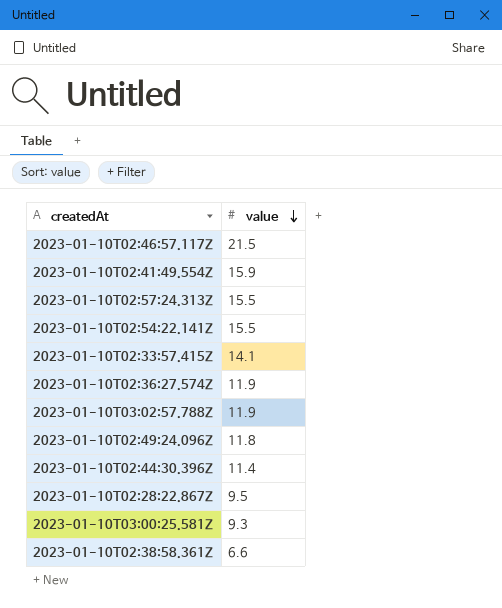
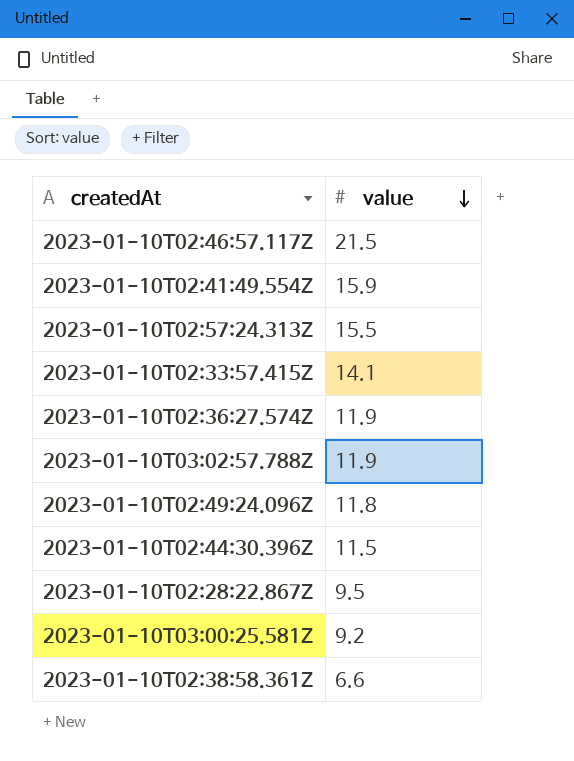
row 2023-01-10T02:54:22.141Z: 15.5 -> none
2023-01-10T02:44:30.396Z | value: 11.4 -> 11.5
2023-01-10T03:00:25.581Z | value: 9.3 -> 9.2

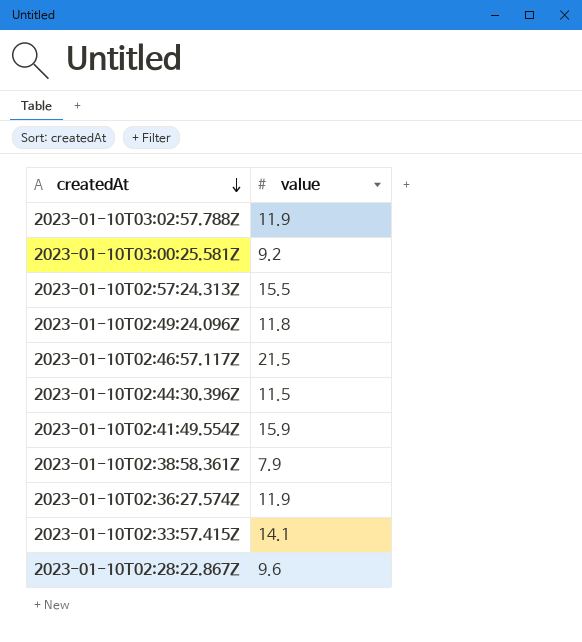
row order: value descending -> createdAt descending
2023-01-10T02:38:58.361Z | value: 6.6 -> 7.9
2023-01-10T02:28:22.867Z | value: 9.5 -> 9.6

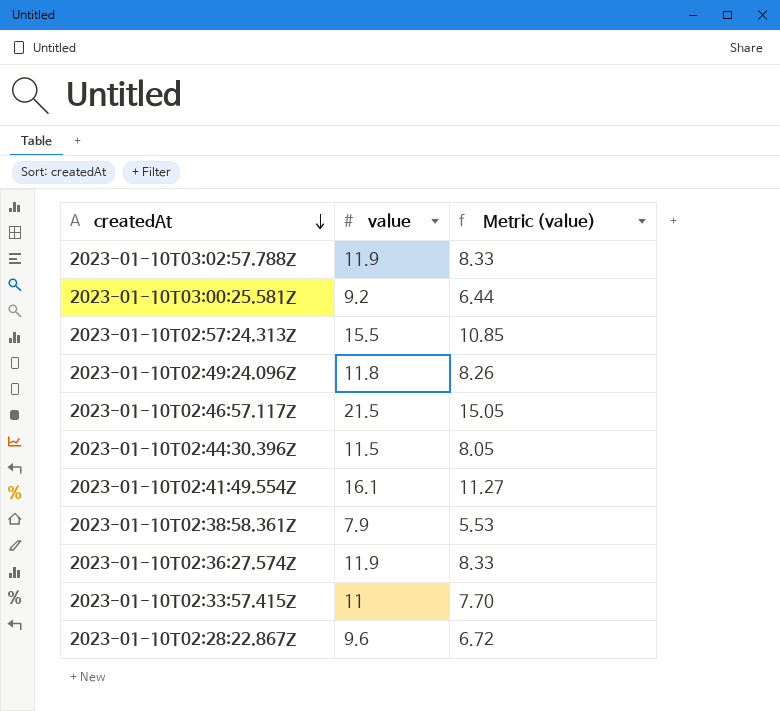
column Metric (value) | formula: none -> [value] * 0.7
2023-01-10T02:41:49.554Z | value: 15.9 -> 16.1
2023-01-10T02:33:57.415Z | value: 14.1 -> 11

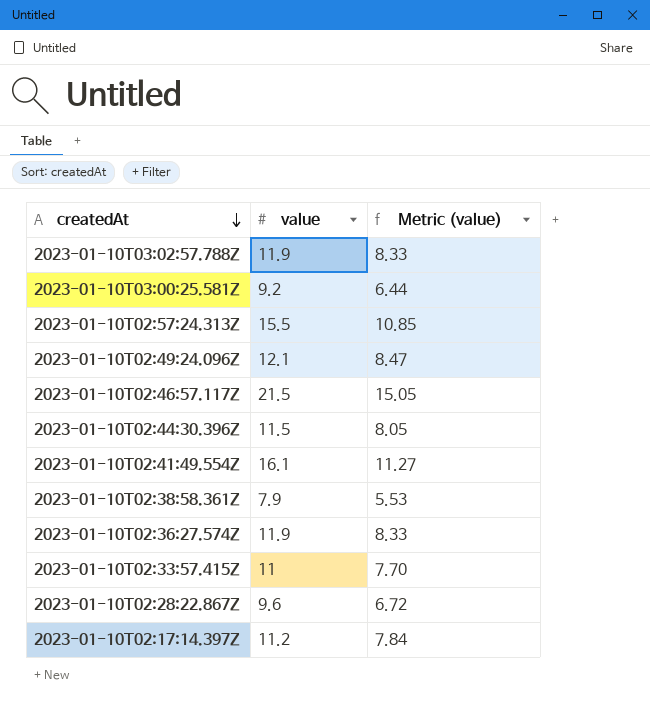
2023-01-10T02:49:24.096Z | value: 11.8 -> 12.1
2023-01-10T02:49:24.096Z | Metric (value): 8.26 -> 8.47
row 2023-01-10T02:17:14.397Z: none -> 11.2 | 7.84

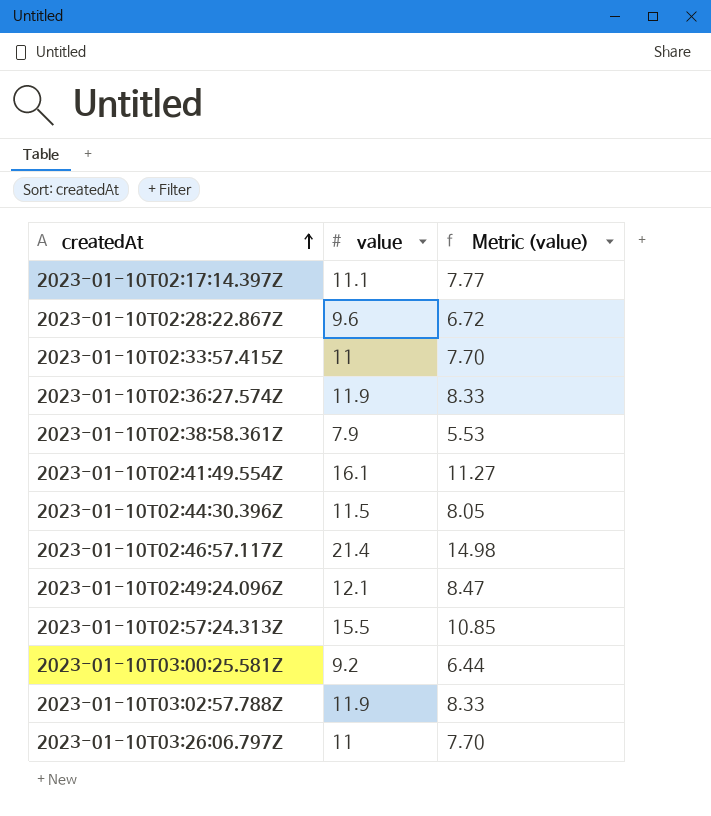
row order: createdAt descending -> createdAt ascending
2023-01-10T02:17:14.397Z | value: 11.2 -> 11.1
2023-01-10T02:17:14.397Z | Metric (value): 7.84 -> 7.77
2023-01-10T02:46:57.117Z | value: 21.5 -> 21.4
2023-01-10T02:46:57.117Z | Metric (value): 15.05 -> 14.98
row 2023-01-10T03:26:06.797Z: none -> 11 | 7.70

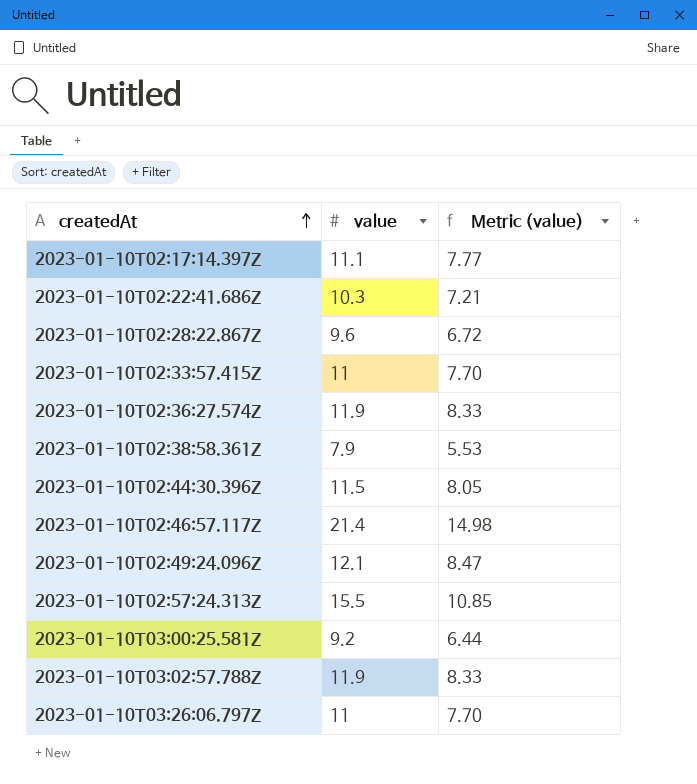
row 2023-01-10T02:41:49.554Z: 16.1 | 11.27 -> none
row 2023-01-10T02:22:41.686Z: none -> 10.3 | 7.21

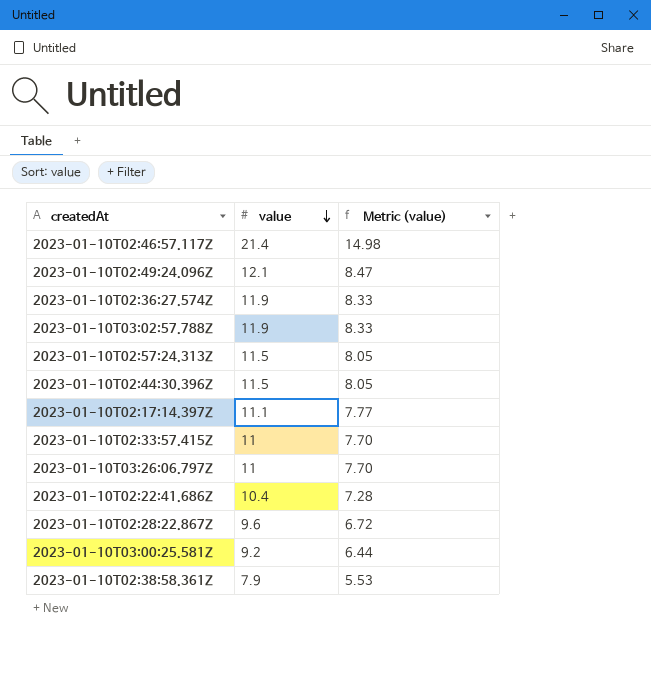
row order: createdAt ascending -> value descending
2023-01-10T02:57:24.313Z | value: 15.5 -> 11.5
2023-01-10T02:57:24.313Z | Metric (value): 10.85 -> 8.05
2023-01-10T02:22:41.686Z | value: 10.3 -> 10.4
2023-01-10T02:22:41.686Z | Metric (value): 7.21 -> 7.28

